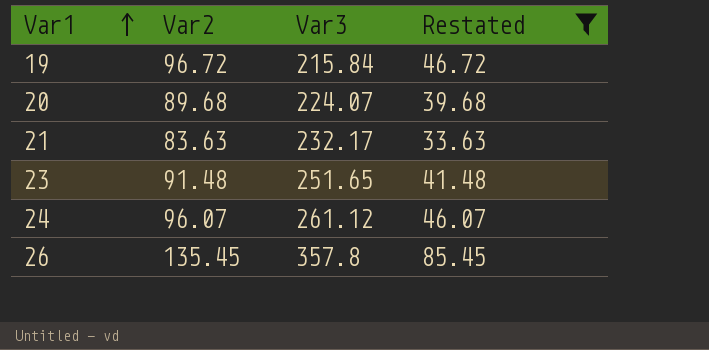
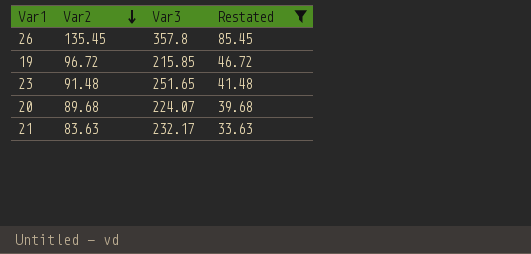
row order: Var1 ascending -> Var2 descending
row 24: 96.07 | 261.12 | 46.07 -> none
19 | Var3: 215.84 -> 215.85

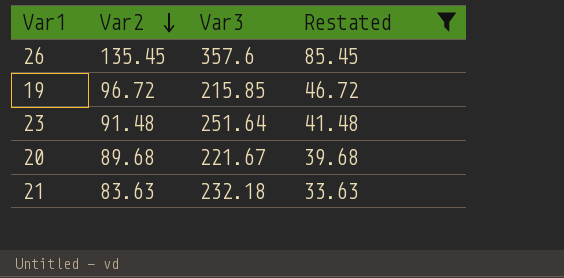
26 | Var3: 357.8 -> 357.6
23 | Var3: 251.65 -> 251.64
20 | Var3: 224.07 -> 221.67
21 | Var3: 232.17 -> 232.18

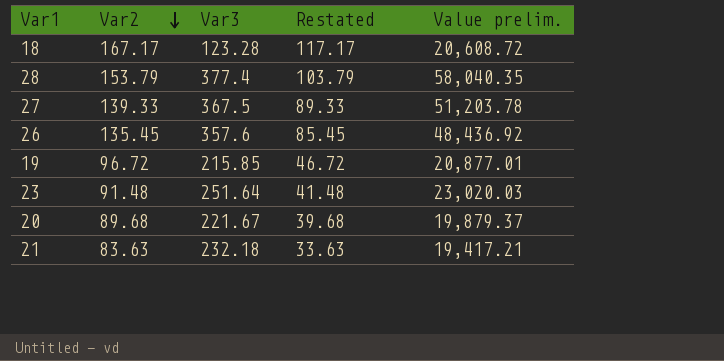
filter: Restated <= 85.45 -> none
column Value prelim. | formula: none -> [Var2] * [Var3]

